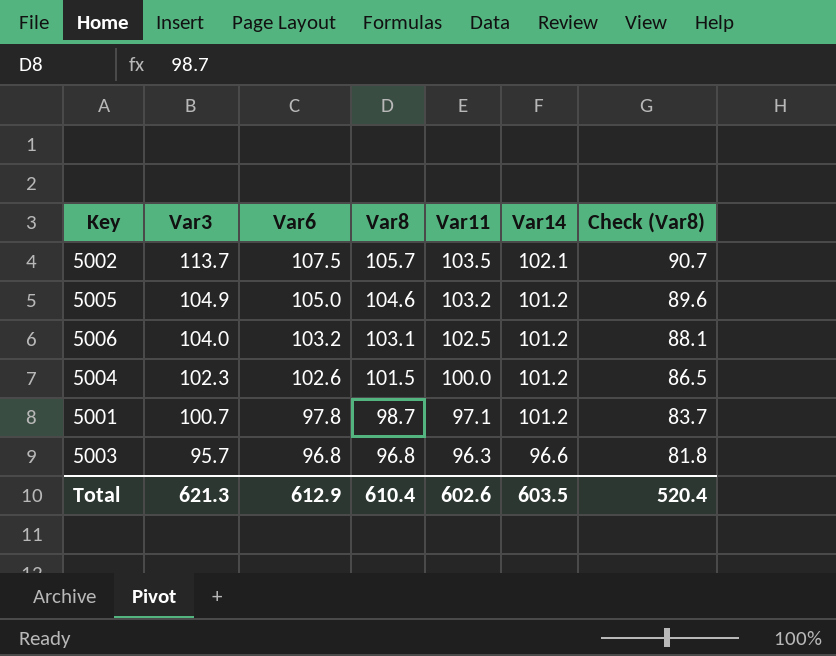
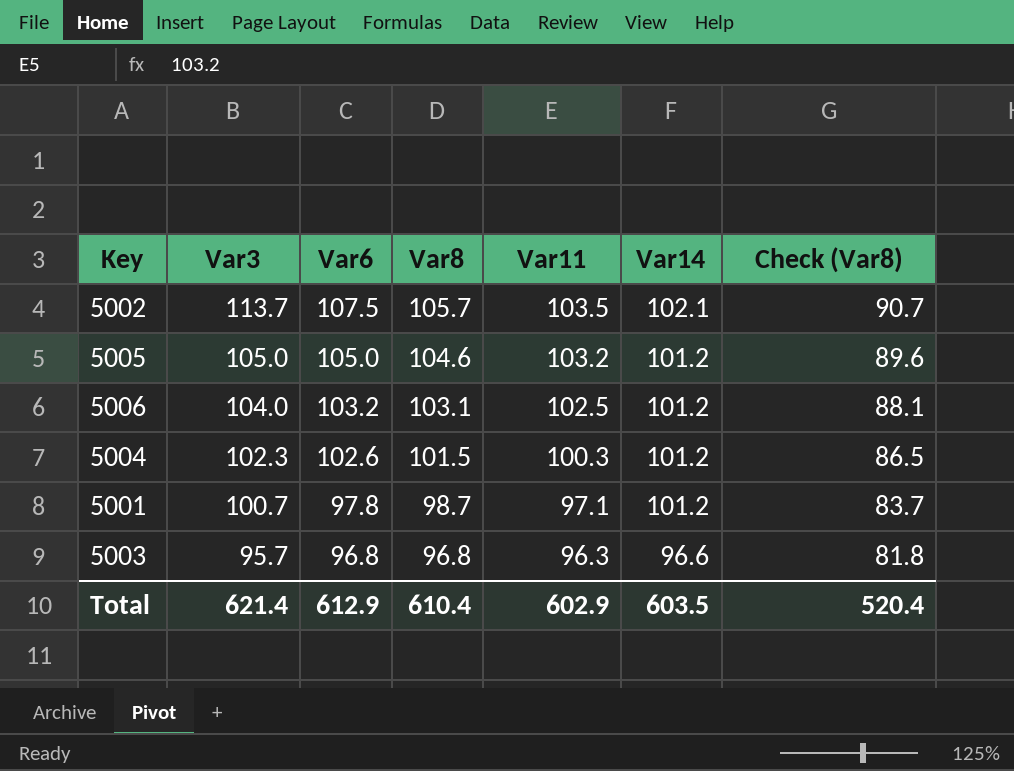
5005 | Var3: 104.9 -> 105.0
5004 | Var11: 100.0 -> 100.3
Total | Var3: 621.3 -> 621.4
Total | Var11: 602.6 -> 602.9

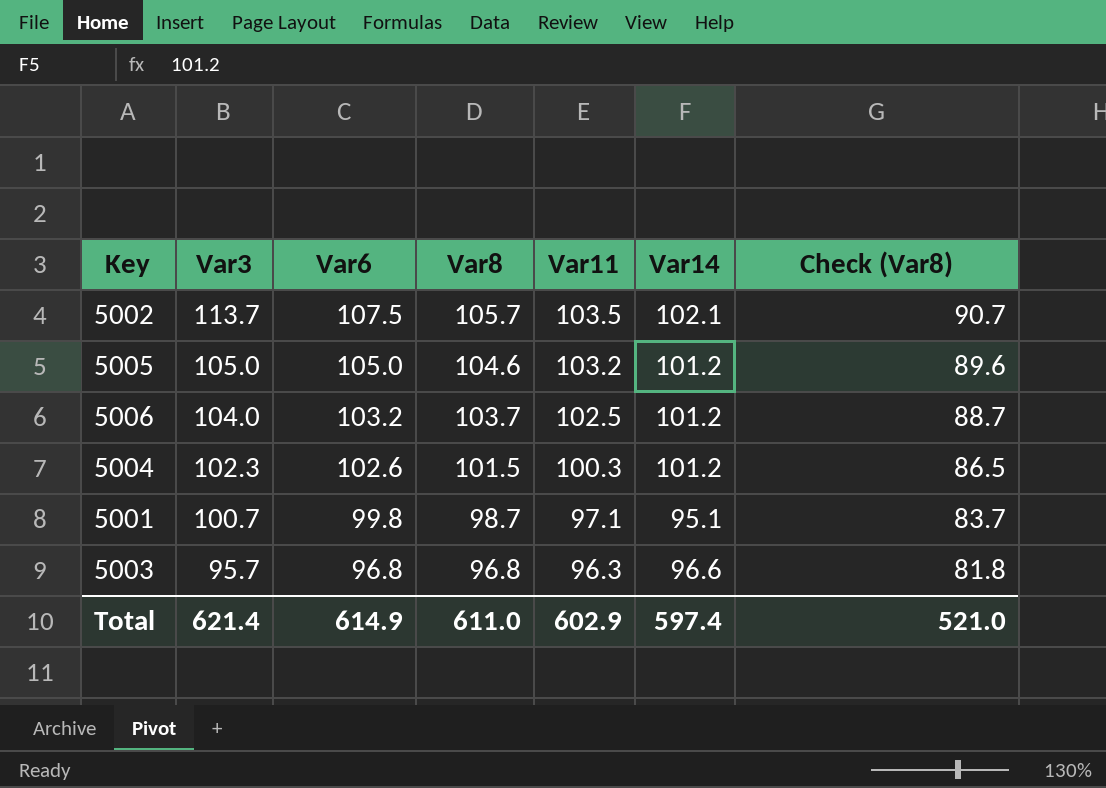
5006 | Var8: 103.1 -> 103.7
5006 | Check (Var8): 88.1 -> 88.7
5001 | Var6: 97.8 -> 99.8
5001 | Var14: 101.2 -> 95.1
Total | Var6: 612.9 -> 614.9
Total | Var8: 610.4 -> 611.0
Total | Var14: 603.5 -> 597.4
Total | Check (Var8): 520.4 -> 521.0

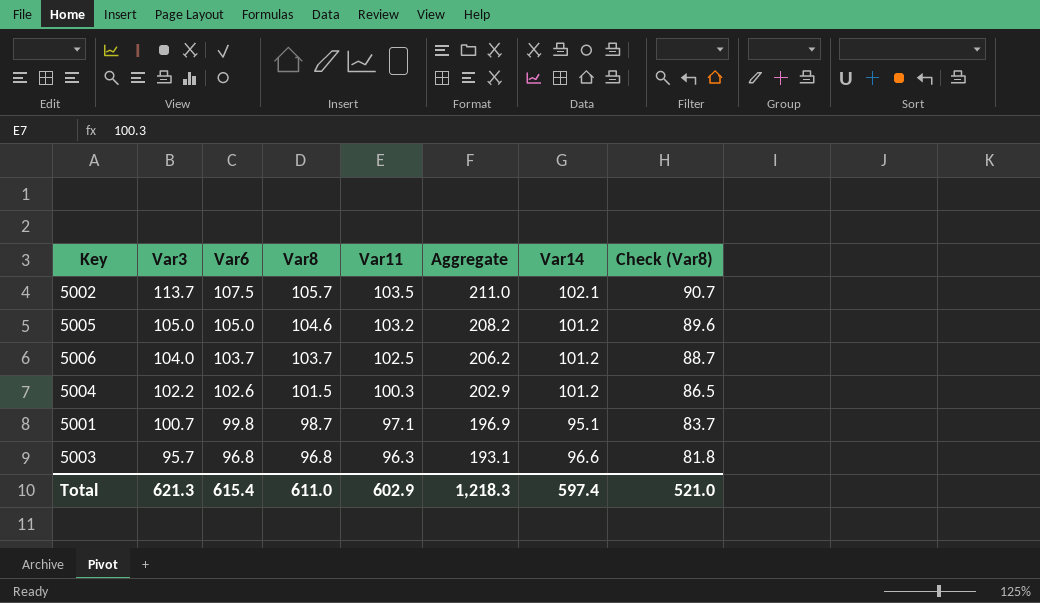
column Aggregate | formula: none -> [Var6] + [Var11]
5006 | Var6: 103.2 -> 103.7
5004 | Var3: 102.3 -> 102.2
Total | Var3: 621.4 -> 621.3
Total | Var6: 614.9 -> 615.4

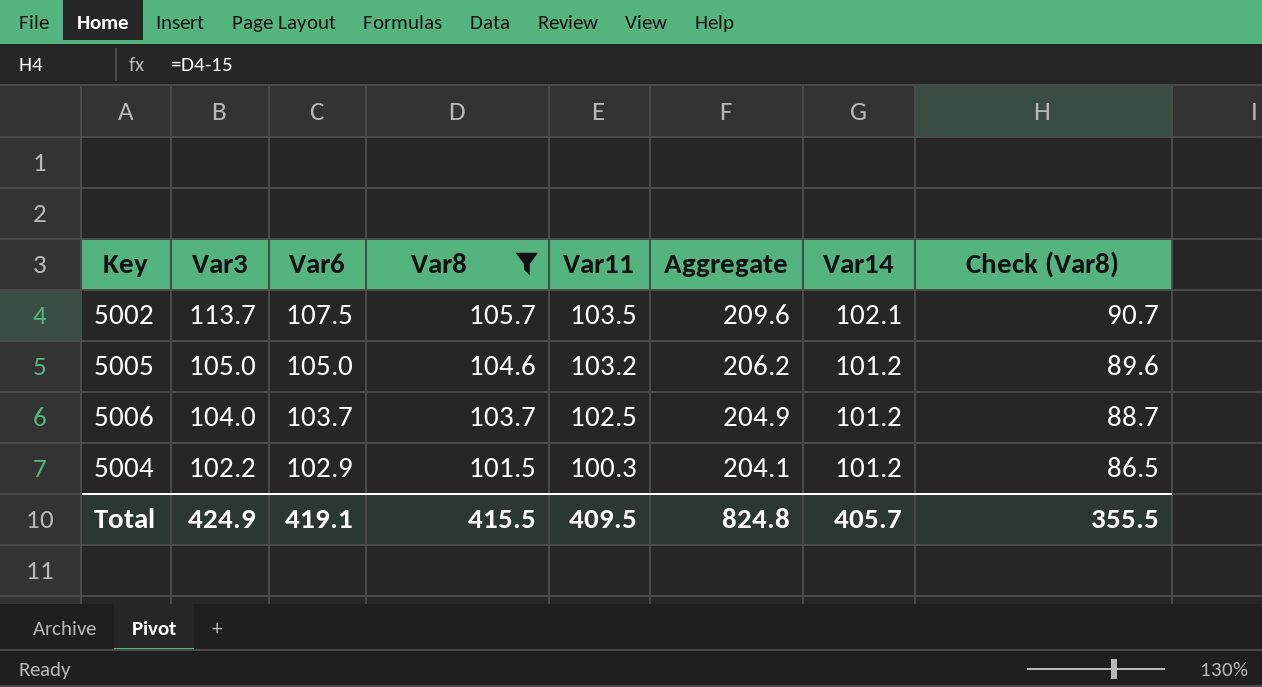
filter: none -> Var8 >= 101.5
column Aggregate | formula: [Var6] + [Var11] -> [Var6] + [Var14]
5004 | Var6: 102.6 -> 102.9
Total | Var3: 621.3 -> 424.9
Total | Var6: 615.4 -> 419.1
Total | Var8: 611.0 -> 415.5
Total | Var11: 602.9 -> 409.5
Total | Aggregate: 1,218.3 -> 824.8
Total | Var14: 597.4 -> 405.7
Total | Check (Var8): 521.0 -> 355.5

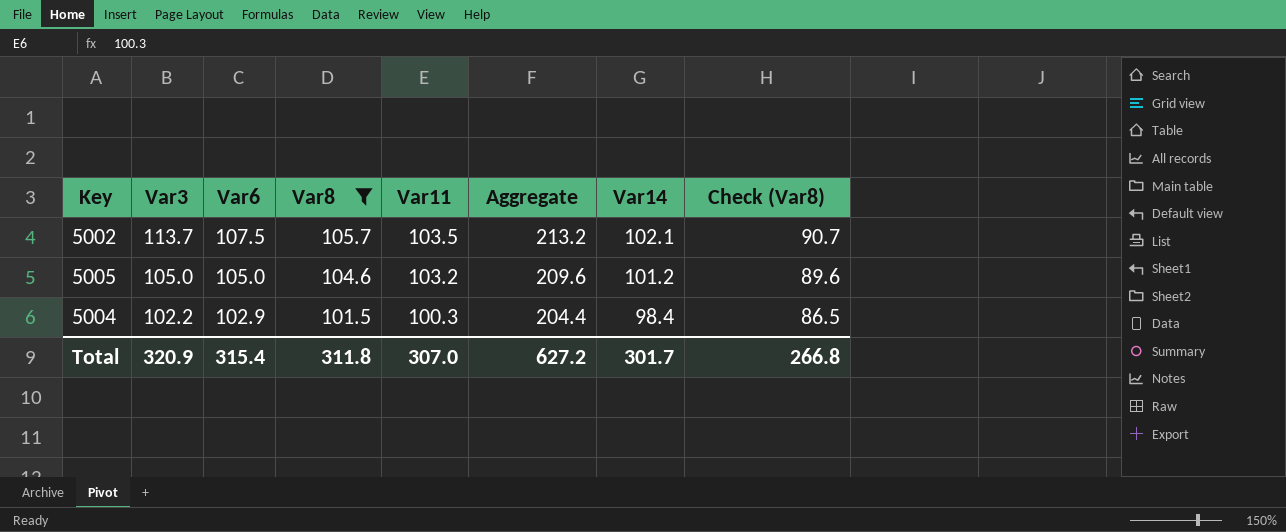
column Aggregate | formula: [Var6] + [Var14] -> [Var6] + [Var8]
row 5006: 104.0 | 103.7 | 103.7 | 102.5 | 204.9 | 101.2 | 88.7 -> none
5004 | Var14: 101.2 -> 98.4
Total | Var3: 424.9 -> 320.9
Total | Var6: 419.1 -> 315.4
Total | Var8: 415.5 -> 311.8
Total | Var11: 409.5 -> 307.0
Total | Aggregate: 824.8 -> 627.2
Total | Var14: 405.7 -> 301.7
Total | Check (Var8): 355.5 -> 266.8

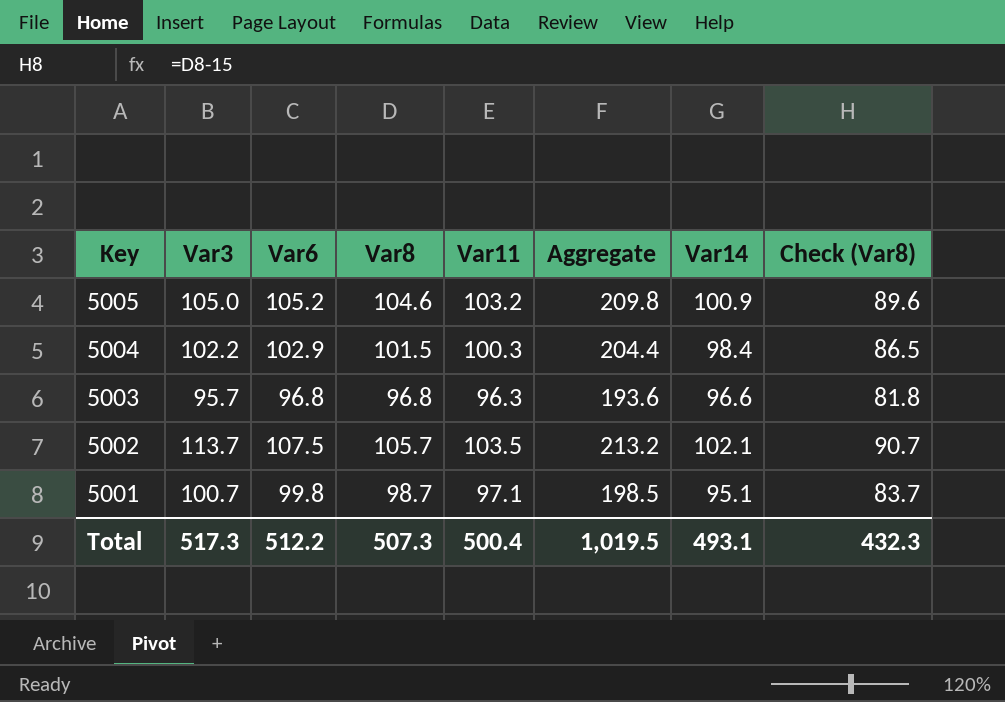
filter: Var8 >= 101.5 -> none
row order: Var3 descending -> Key descending
5005 | Var6: 105.0 -> 105.2
5005 | Aggregate: 209.6 -> 209.8
5005 | Var14: 101.2 -> 100.9
Total | Var3: 320.9 -> 517.3
Total | Var6: 315.4 -> 512.2
Total | Var8: 311.8 -> 507.3
Total | Var11: 307.0 -> 500.4
Total | Aggregate: 627.2 -> 1,019.5
Total | Var14: 301.7 -> 493.1
Total | Check (Var8): 266.8 -> 432.3

